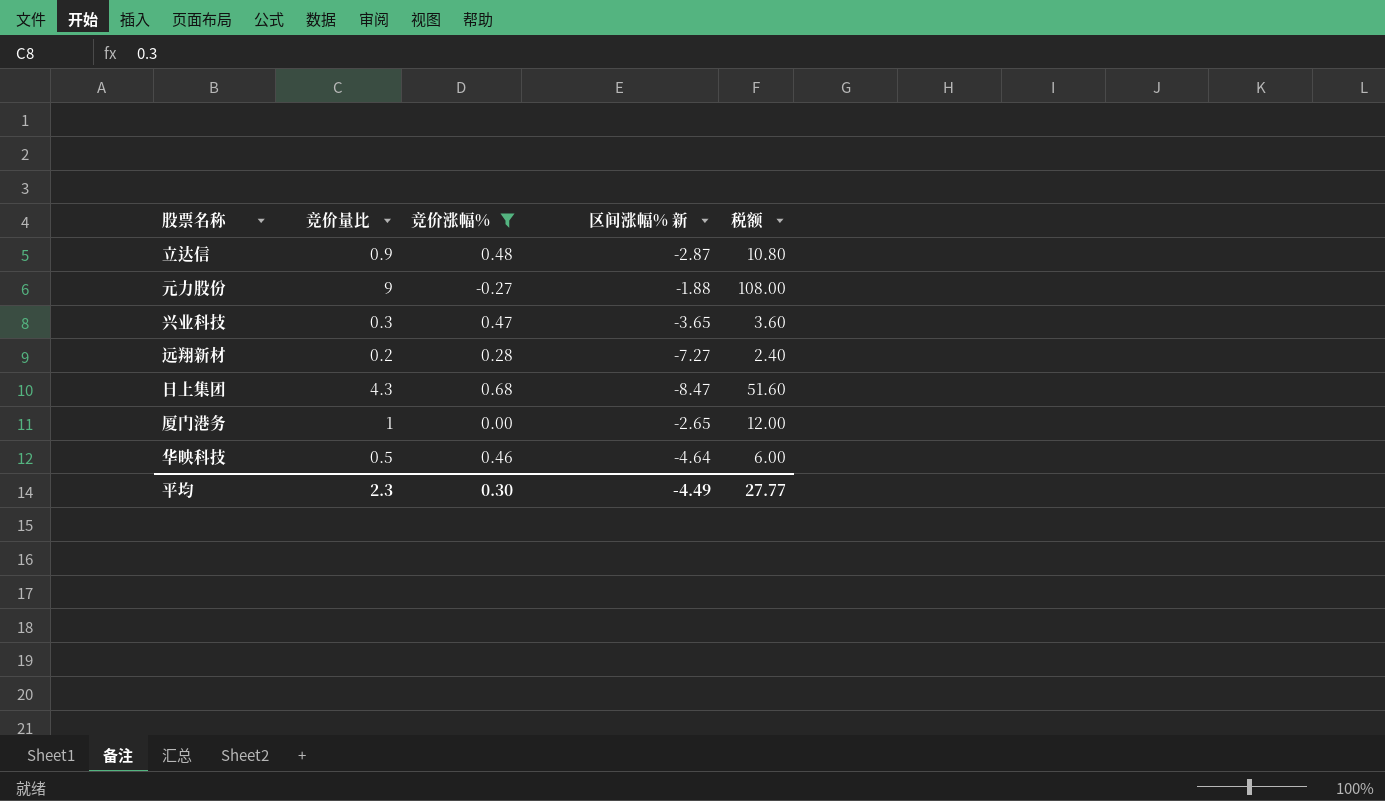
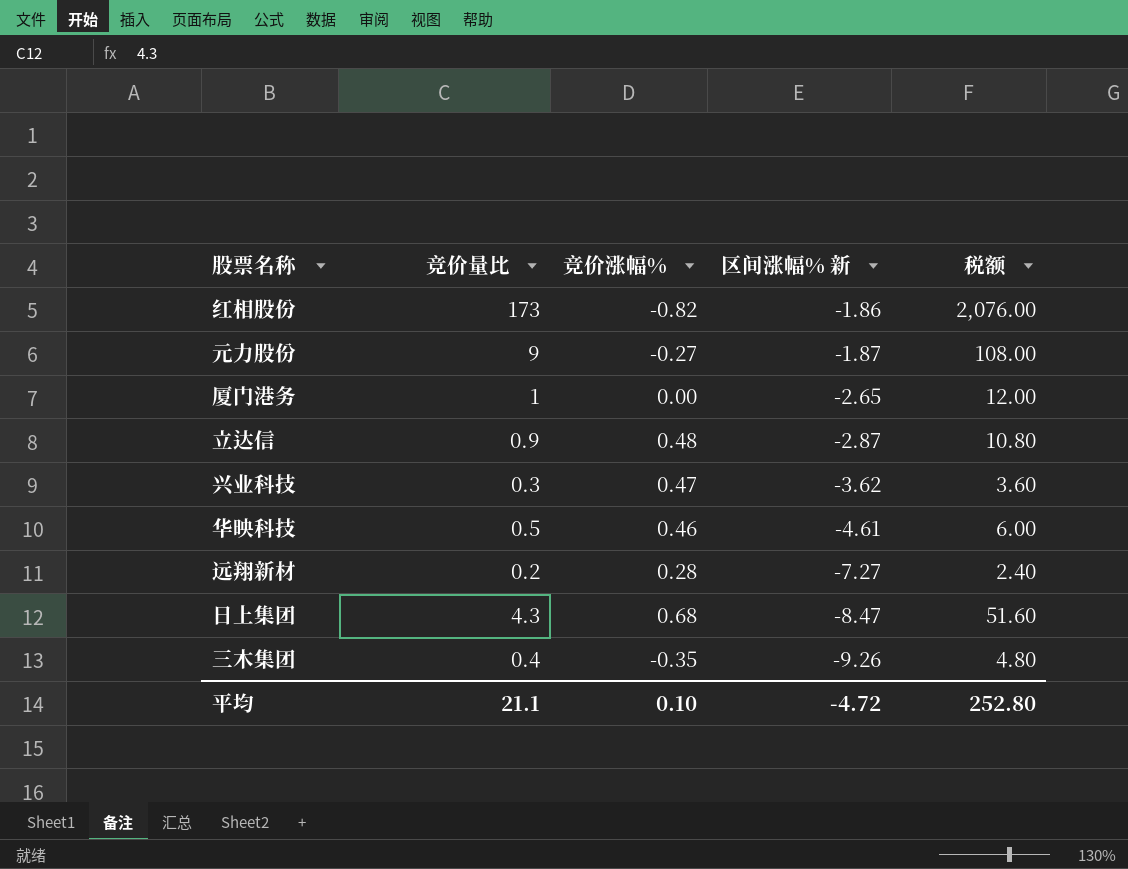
filter: 竞价涨幅% >= -0.27 -> none
row order: none -> 区间涨幅% 新 descending
元力股份 | 区间涨幅% 新: -1.88 -> -1.87
兴业科技 | 区间涨幅% 新: -3.65 -> -3.62
华映科技 | 区间涨幅% 新: -4.64 -> -4.61
平均 | 竞价量比: 2.3 -> 21.1
平均 | 竞价涨幅%: 0.30 -> 0.10
平均 | 区间涨幅% 新: -4.49 -> -4.72
平均 | 税额: 27.77 -> 252.80

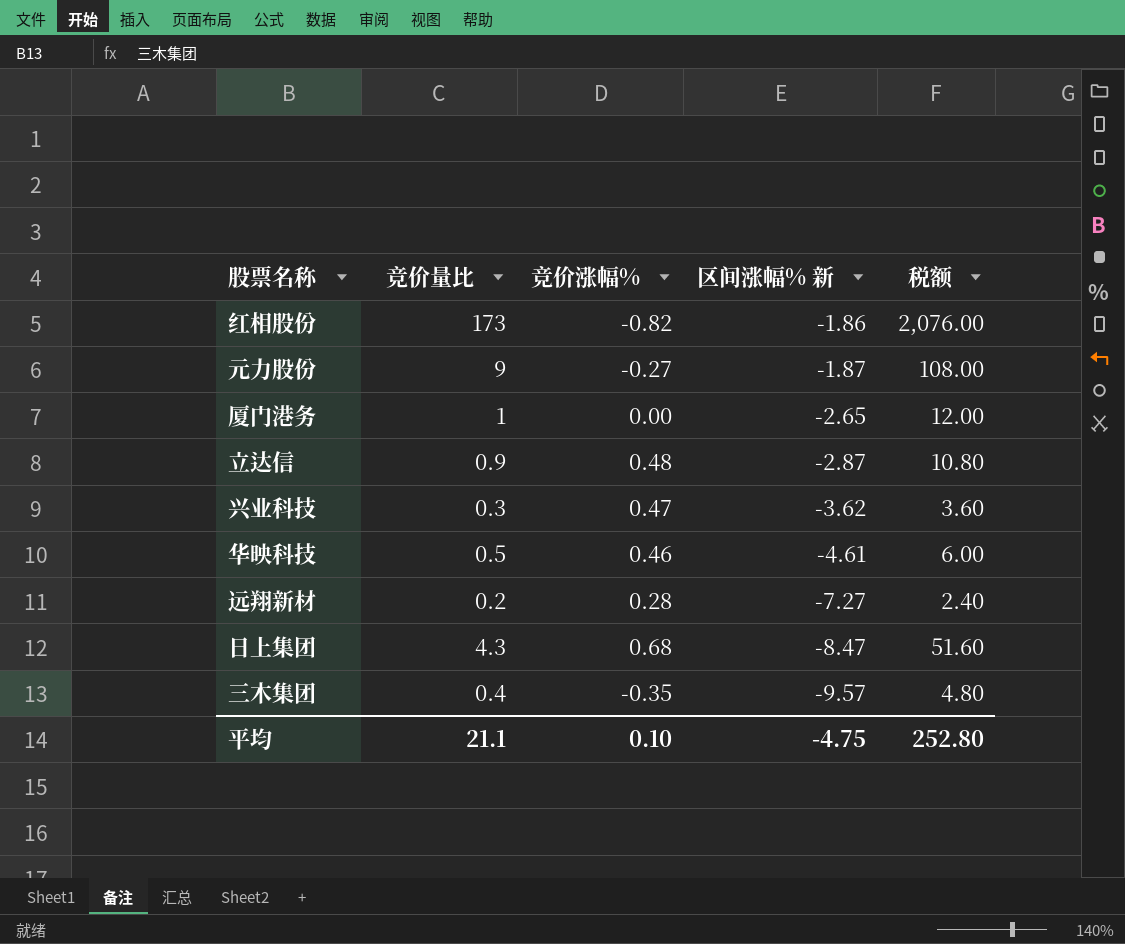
三木集团 | 区间涨幅% 新: -9.26 -> -9.57
平均 | 区间涨幅% 新: -4.72 -> -4.75

